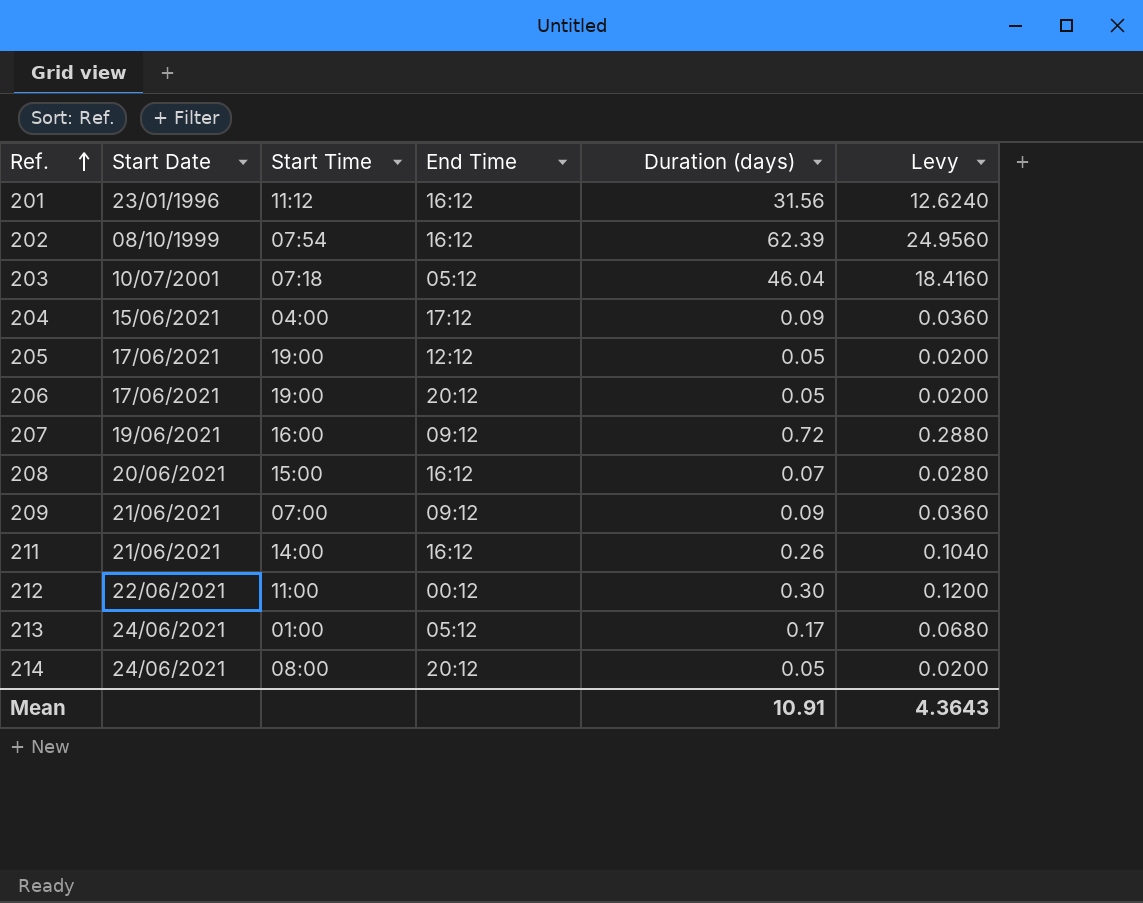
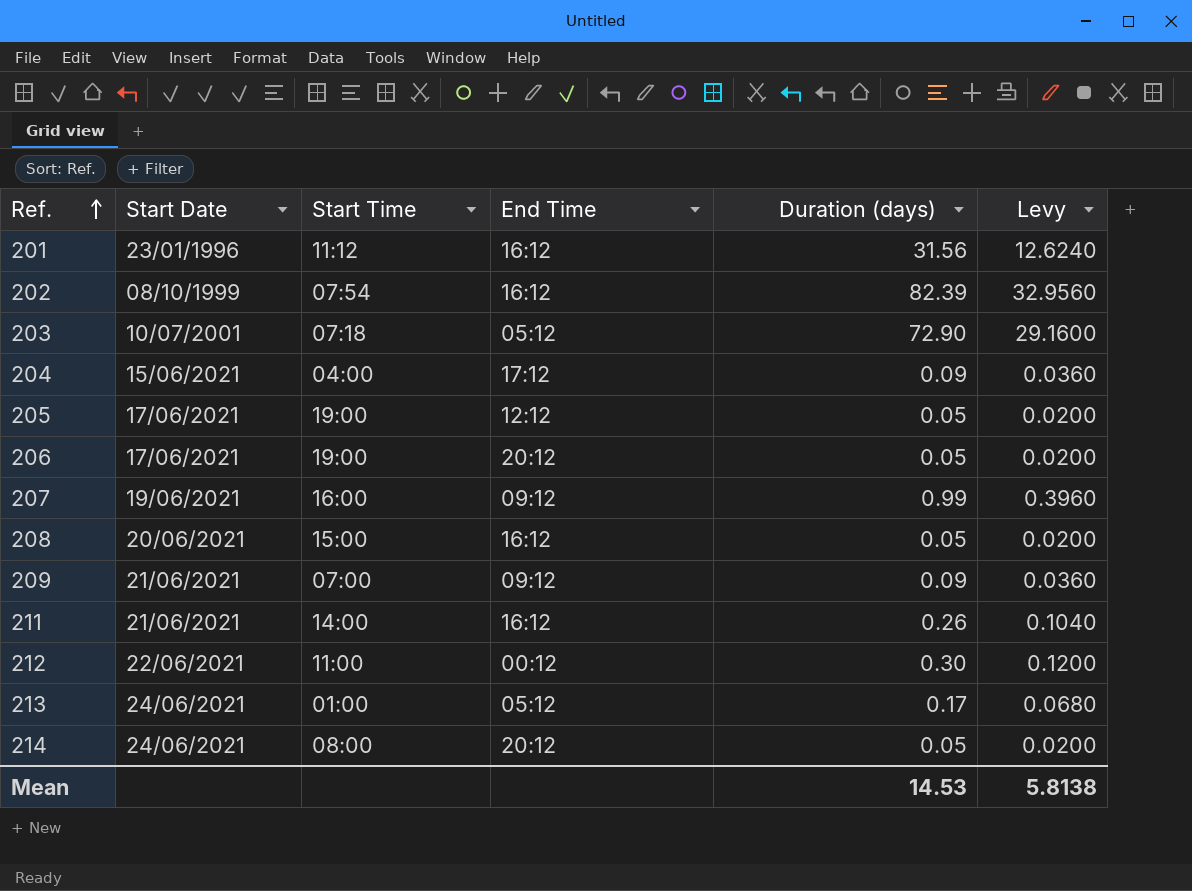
202 | Duration (days): 62.39 -> 82.39
202 | Levy: 24.9560 -> 32.9560
203 | Duration (days): 46.04 -> 72.90
203 | Levy: 18.4160 -> 29.1600
207 | Duration (days): 0.72 -> 0.99
207 | Levy: 0.2880 -> 0.3960
208 | Duration (days): 0.07 -> 0.05
208 | Levy: 0.0280 -> 0.0200
Mean | Duration (days): 10.91 -> 14.53
Mean | Levy: 4.3643 -> 5.8138

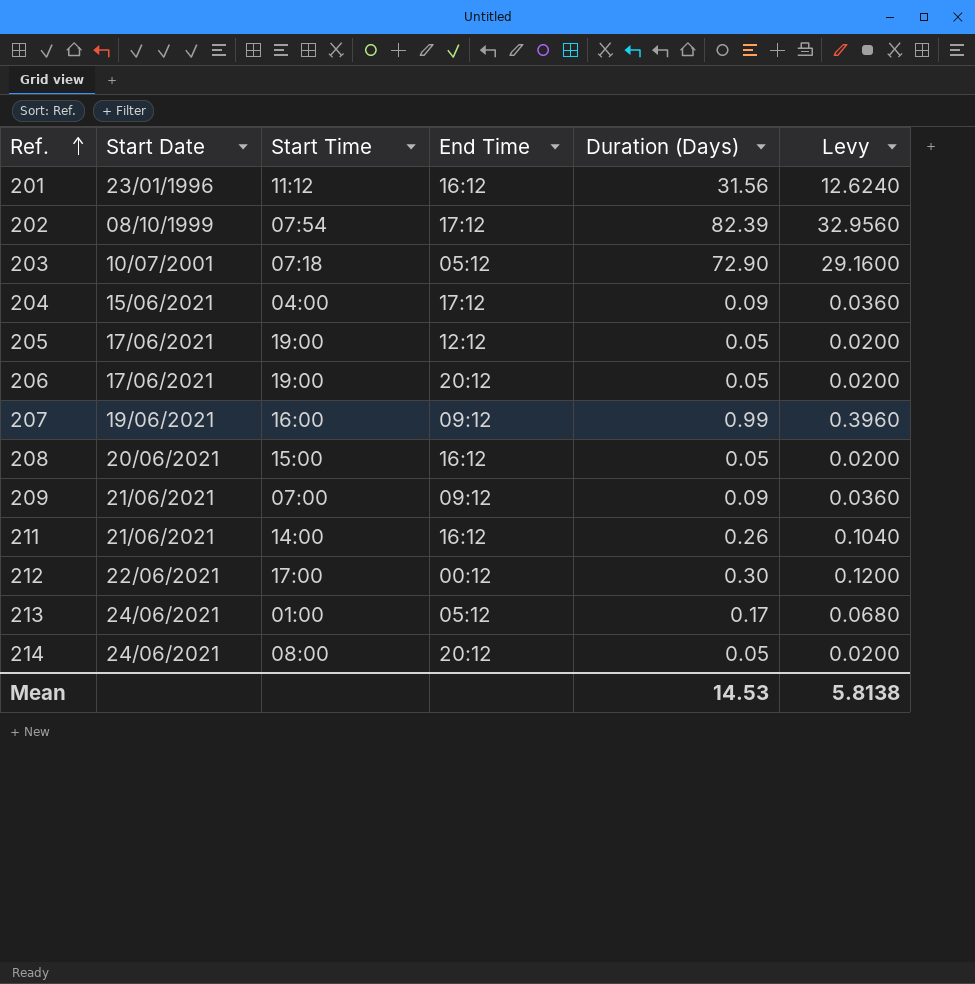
column name: Duration (days) -> Duration (Days)
202 | End Time: 16:12 -> 17:12
212 | Start Time: 11:00 -> 17:00

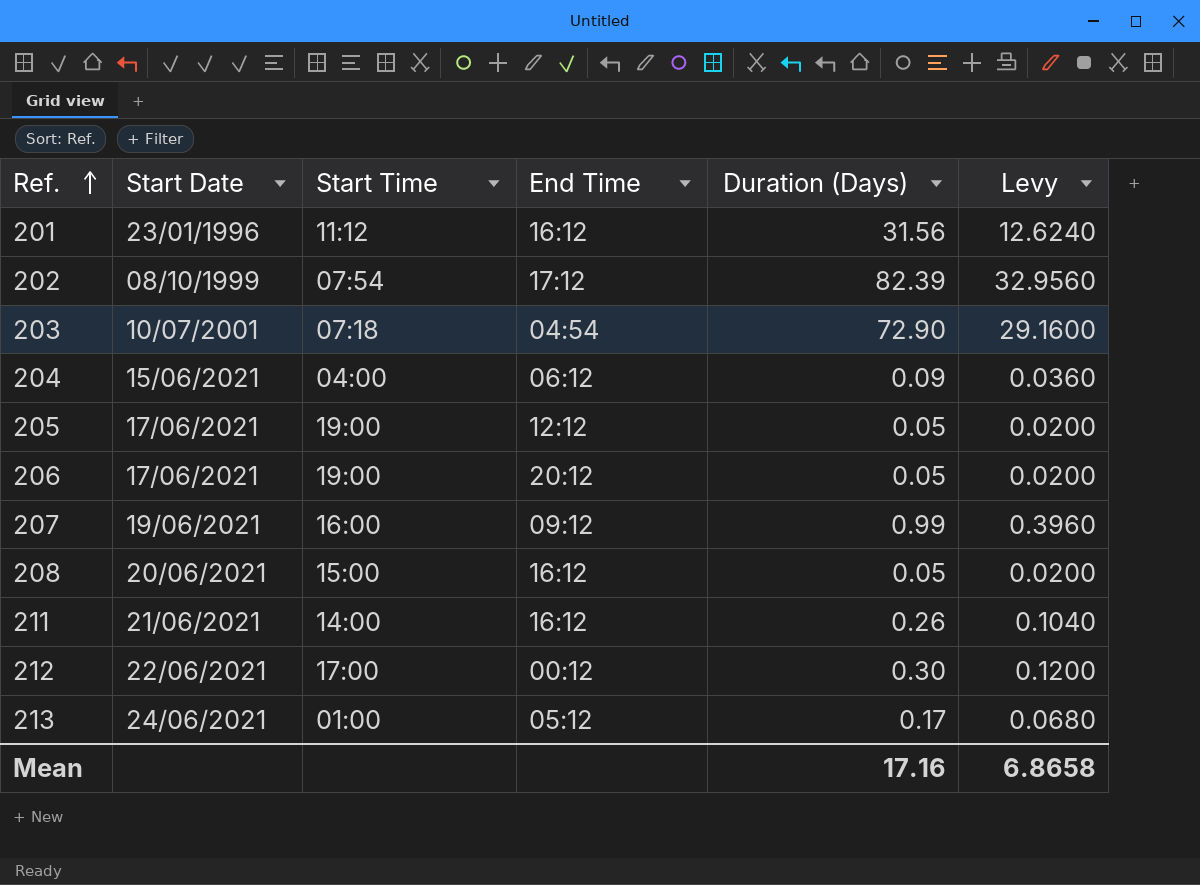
row 209: 21/06/2021 | 07:00 | 09:12 | 0.09 | 0.0360 -> none
row 214: 24/06/2021 | 08:00 | 20:12 | 0.05 | 0.0200 -> none
203 | End Time: 05:12 -> 04:54
204 | End Time: 17:12 -> 06:12
Mean | Duration (Days): 14.53 -> 17.16
Mean | Levy: 5.8138 -> 6.8658

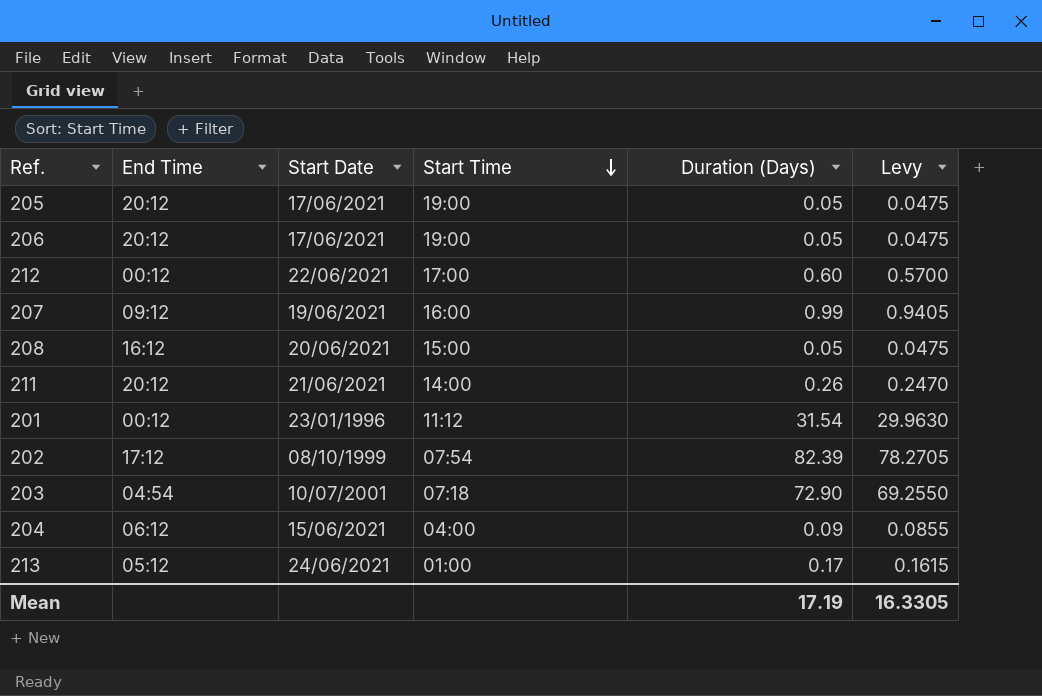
row order: Ref. ascending -> Start Time descending
column End Time | position: 4 -> 2
column Levy | formula: [Duration (Days)] * 0.4 -> [Duration (Days)] * 0.95
205 | End Time: 12:12 -> 20:12
212 | Duration (Days): 0.30 -> 0.60
211 | End Time: 16:12 -> 20:12
201 | End Time: 16:12 -> 00:12
201 | Duration (Days): 31.56 -> 31.54
Mean | Duration (Days): 17.16 -> 17.19
Mean | Levy: 6.8658 -> 16.3305

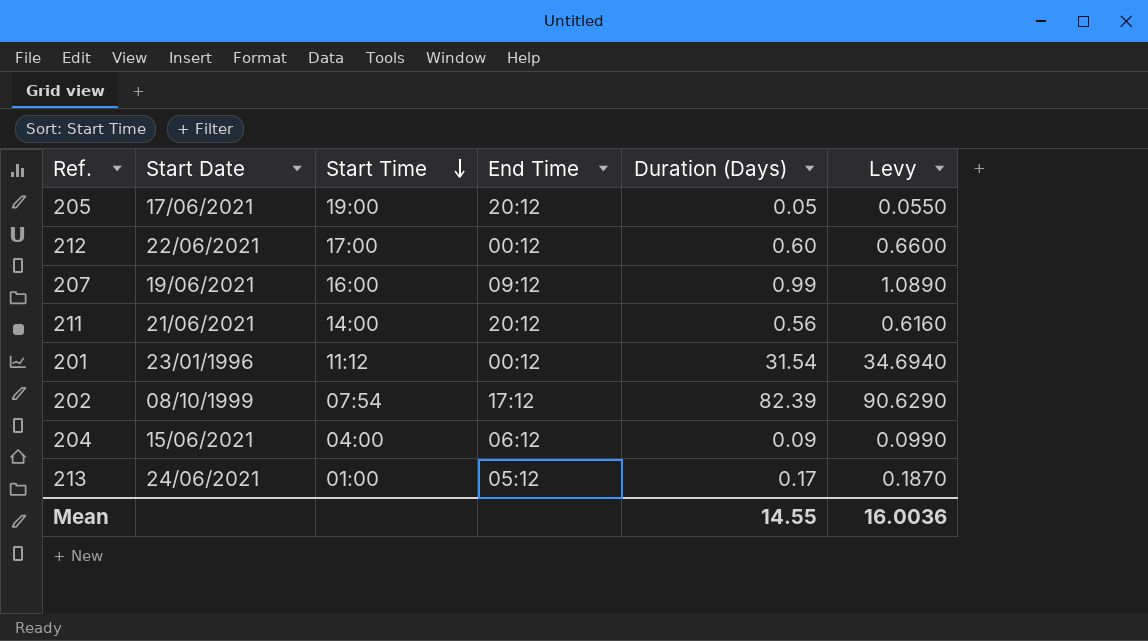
column End Time | position: 2 -> 4
column Levy | formula: [Duration (Days)] * 0.95 -> [Duration (Days)] * 1.1
row 206: 20:12 | 17/06/2021 | 19:00 | 0.05 | 0.0475 -> none
row 208: 16:12 | 20/06/2021 | 15:00 | 0.05 | 0.0475 -> none
row 203: 04:54 | 10/07/2001 | 07:18 | 72.90 | 69.2550 -> none
211 | Duration (Days): 0.26 -> 0.56
Mean | Duration (Days): 17.19 -> 14.55
Mean | Levy: 16.3305 -> 16.0036

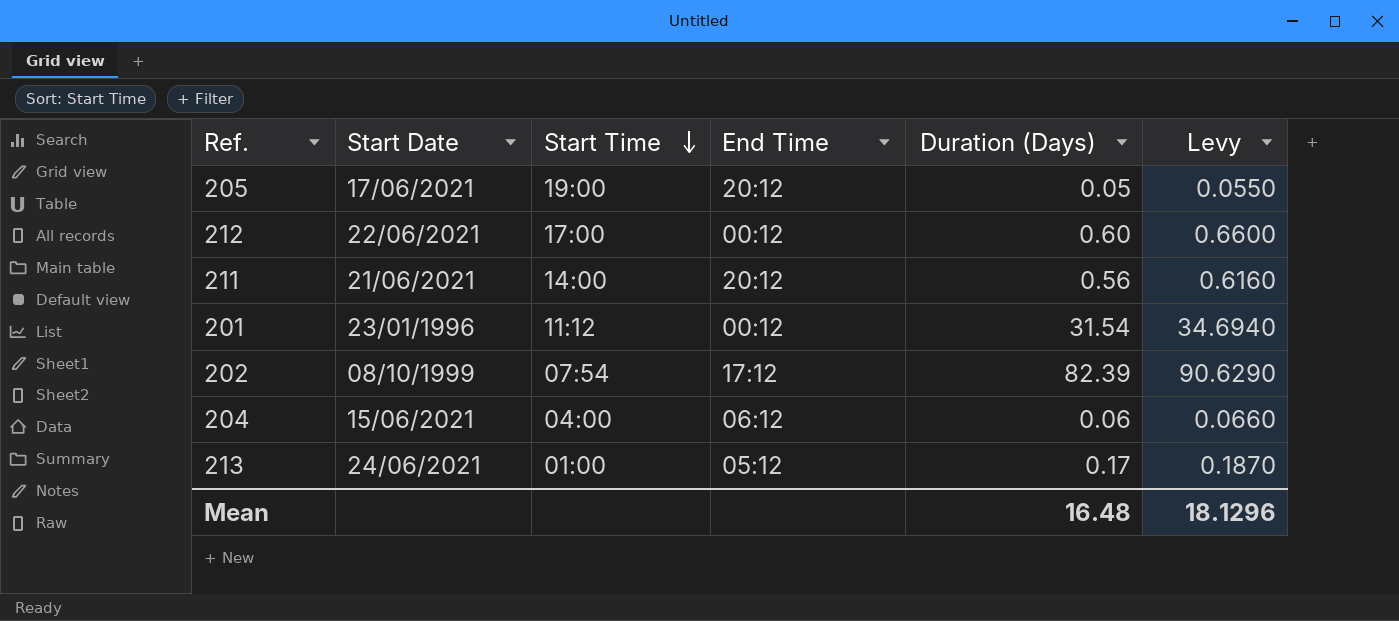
row 207: 19/06/2021 | 16:00 | 09:12 | 0.99 | 1.0890 -> none
204 | Duration (Days): 0.09 -> 0.06
204 | Levy: 0.0990 -> 0.0660
Mean | Duration (Days): 14.55 -> 16.48
Mean | Levy: 16.0036 -> 18.1296

